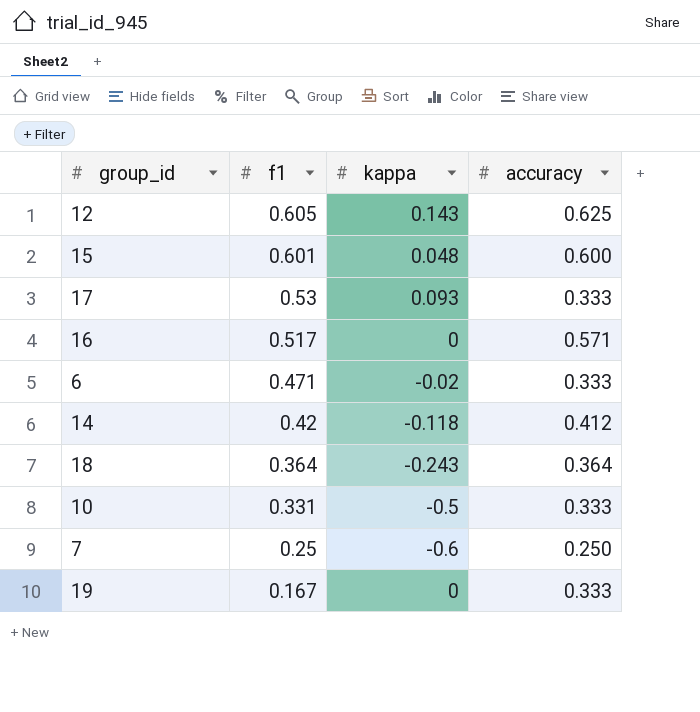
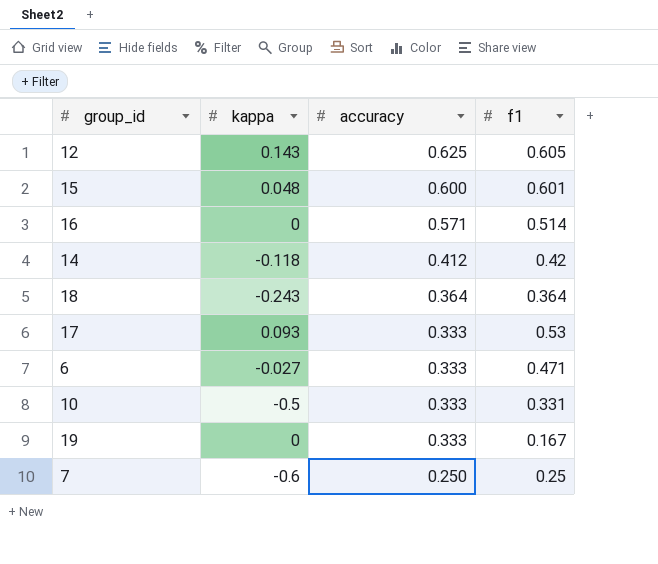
row order: f1 descending -> accuracy descending
column f1 | position: 2 -> 4
16 | f1: 0.517 -> 0.514
6 | kappa: -0.02 -> -0.027

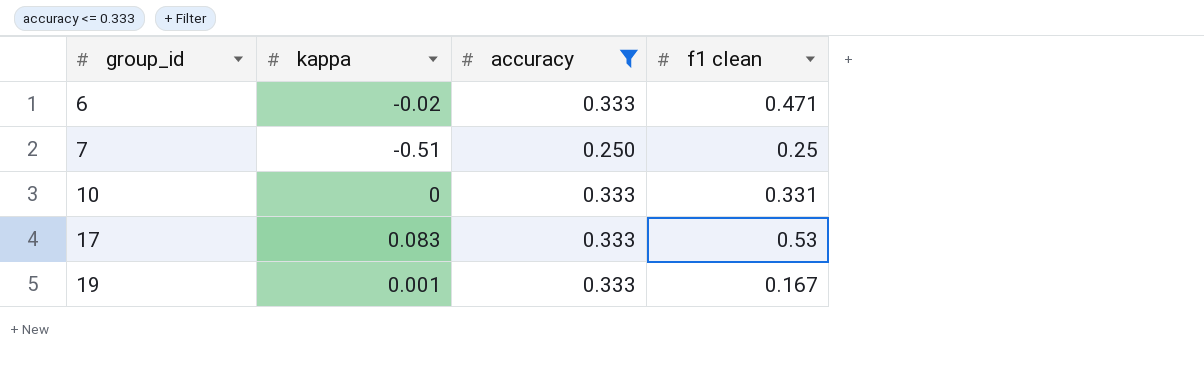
filter: none -> accuracy <= 0.333
row order: accuracy descending -> group_id ascending
column name: f1 -> f1 clean
6 | kappa: -0.027 -> -0.02
7 | kappa: -0.6 -> -0.51
10 | kappa: -0.5 -> 0
17 | kappa: 0.093 -> 0.083
19 | kappa: 0 -> 0.001

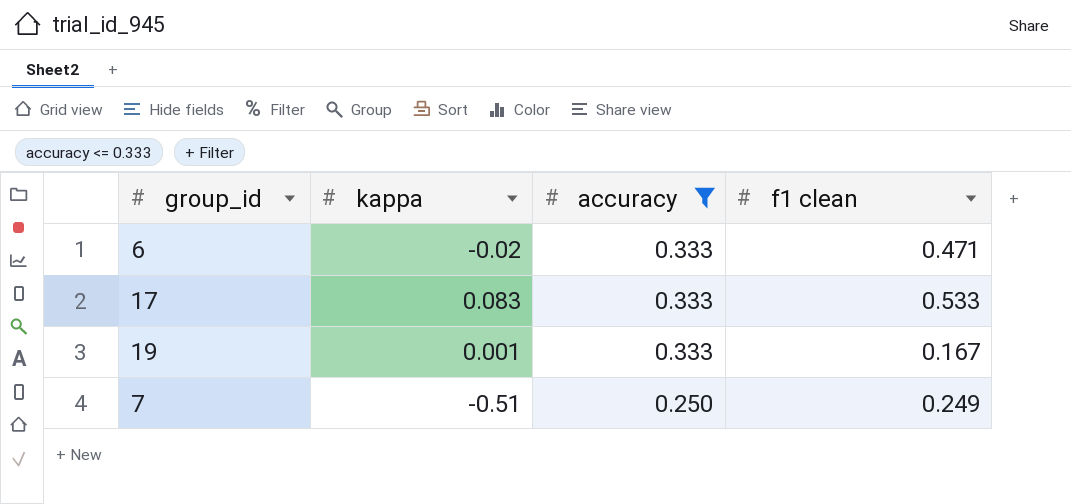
row order: group_id ascending -> accuracy descending
row 10: 0 | 0.333 | 0.331 -> none
17 | f1 clean: 0.53 -> 0.533
7 | f1 clean: 0.25 -> 0.249

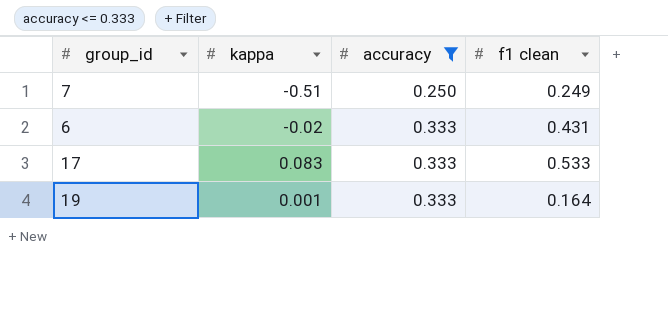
row order: accuracy descending -> accuracy ascending
6 | f1 clean: 0.471 -> 0.431
19 | f1 clean: 0.167 -> 0.164

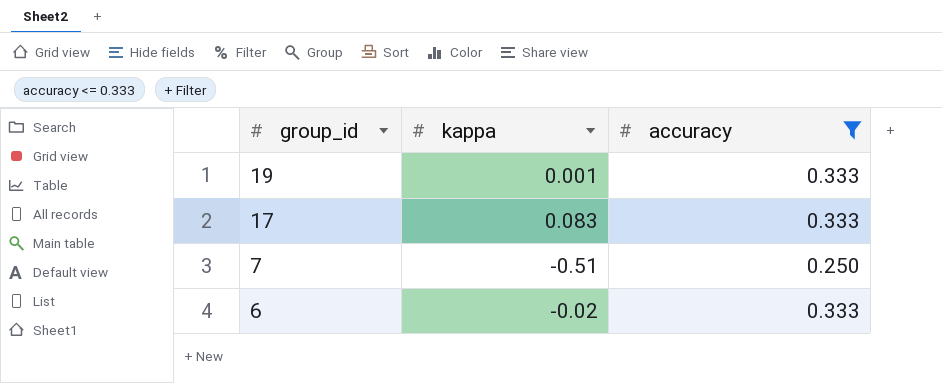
row order: accuracy ascending -> group_id descending
column f1 clean | position: 4 -> none

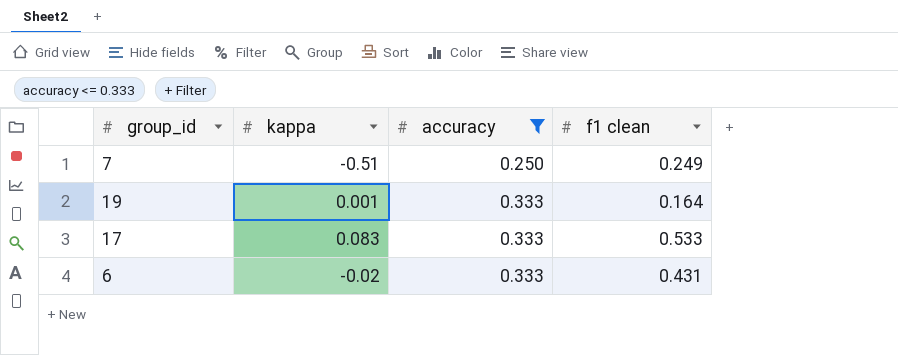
row order: group_id descending -> accuracy ascending
column f1 clean | position: none -> 4

